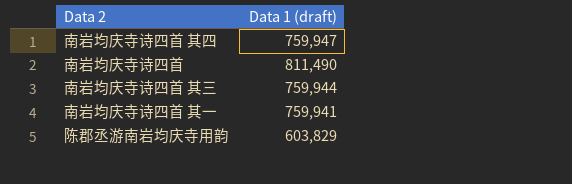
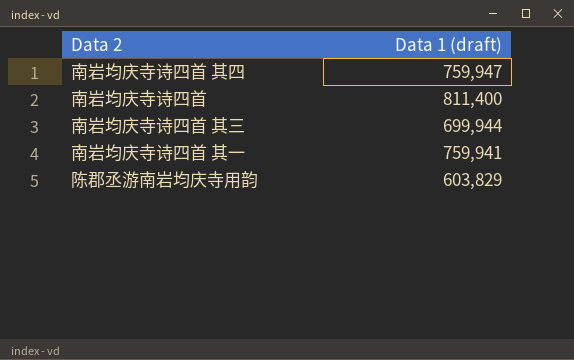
南岩均庆寺诗四首 | Data 1 (draft): 811,490 -> 811,400
南岩均庆寺诗四首 其三 | Data 1 (draft): 759,944 -> 699,944

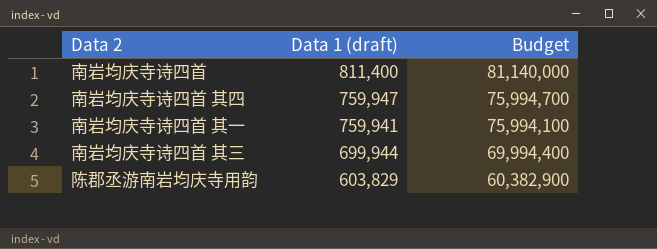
row order: none -> Data 1 (draft) descending
column Budget | formula: none -> [Data 1 (draft)] * 100

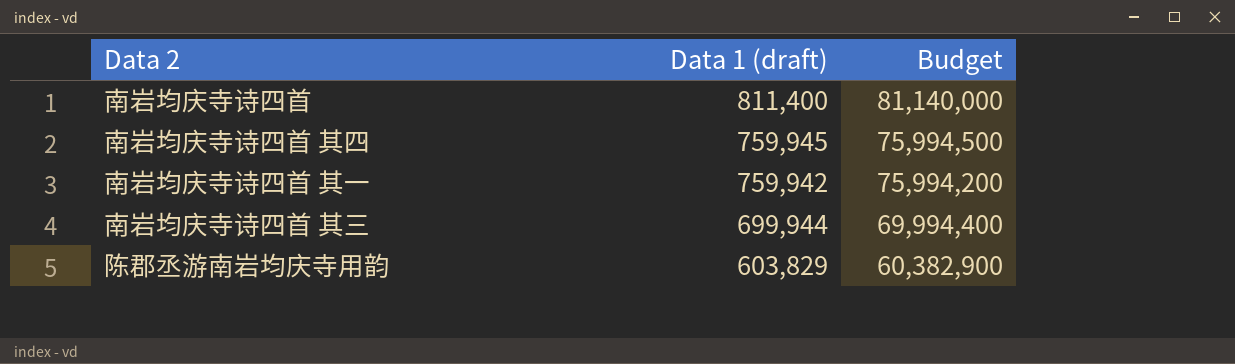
南岩均庆寺诗四首 其四 | Data 1 (draft): 759,947 -> 759,945
南岩均庆寺诗四首 其四 | Budget: 75,994,700 -> 75,994,500
南岩均庆寺诗四首 其一 | Data 1 (draft): 759,941 -> 759,942
南岩均庆寺诗四首 其一 | Budget: 75,994,100 -> 75,994,200

